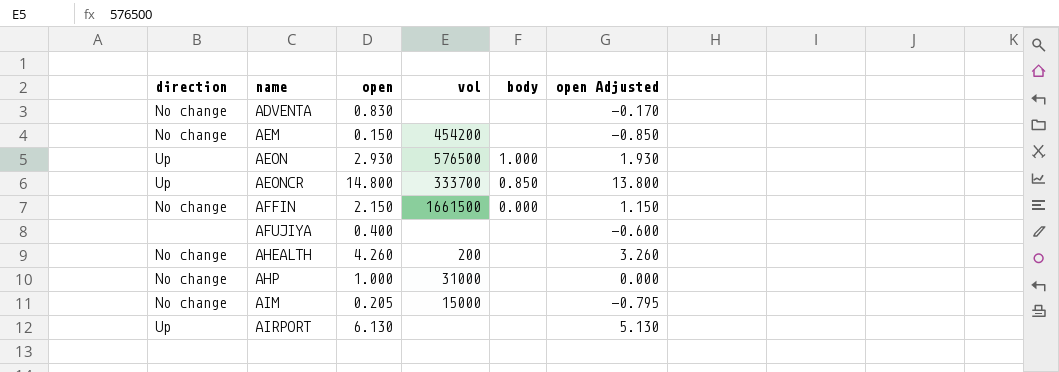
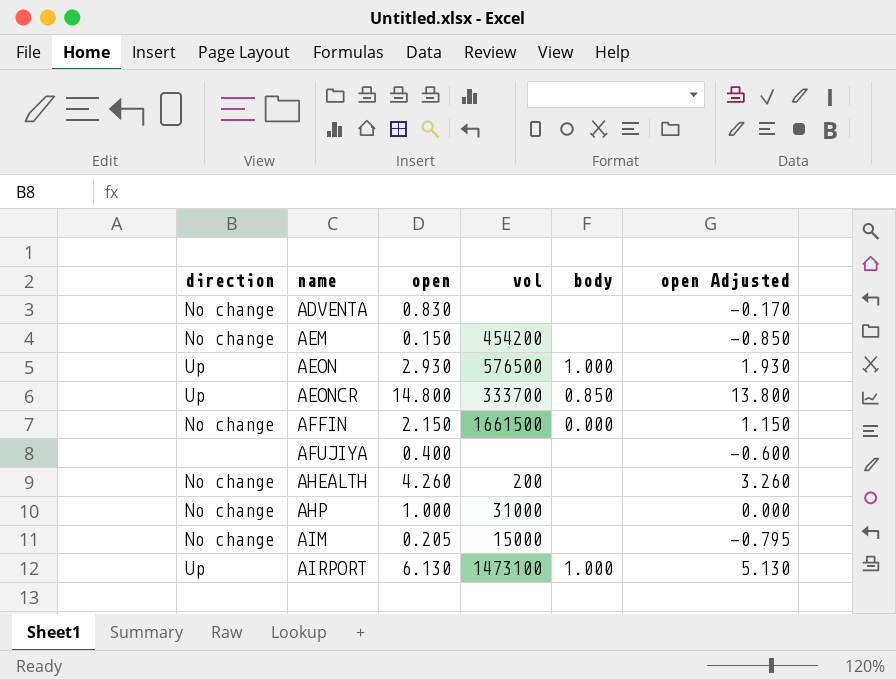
AIRPORT | vol: none -> 1473100
AIRPORT | body: none -> 1.000

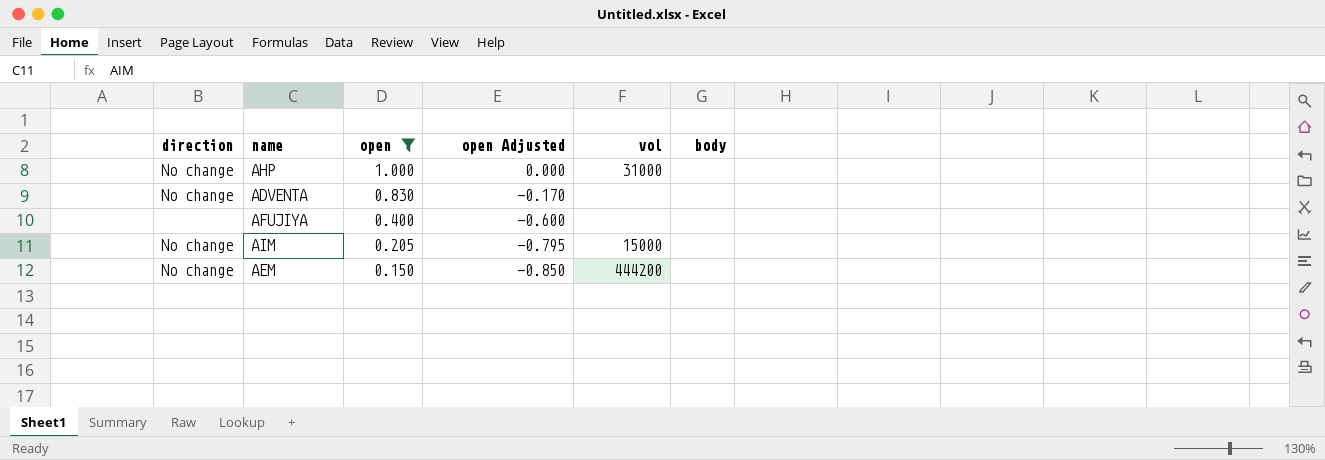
filter: none -> open <= 1.000
row order: name ascending -> open descending
column open Adjusted | position: 6 -> 4
AEM | vol: 454200 -> 444200

